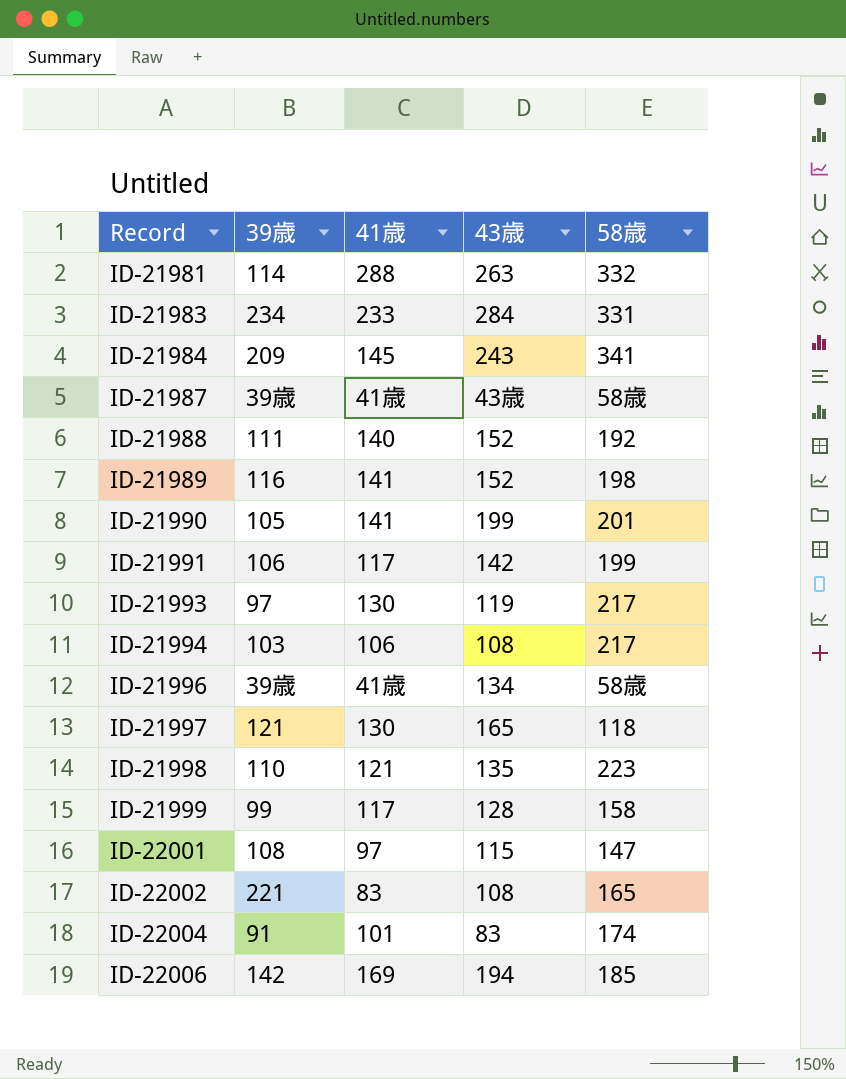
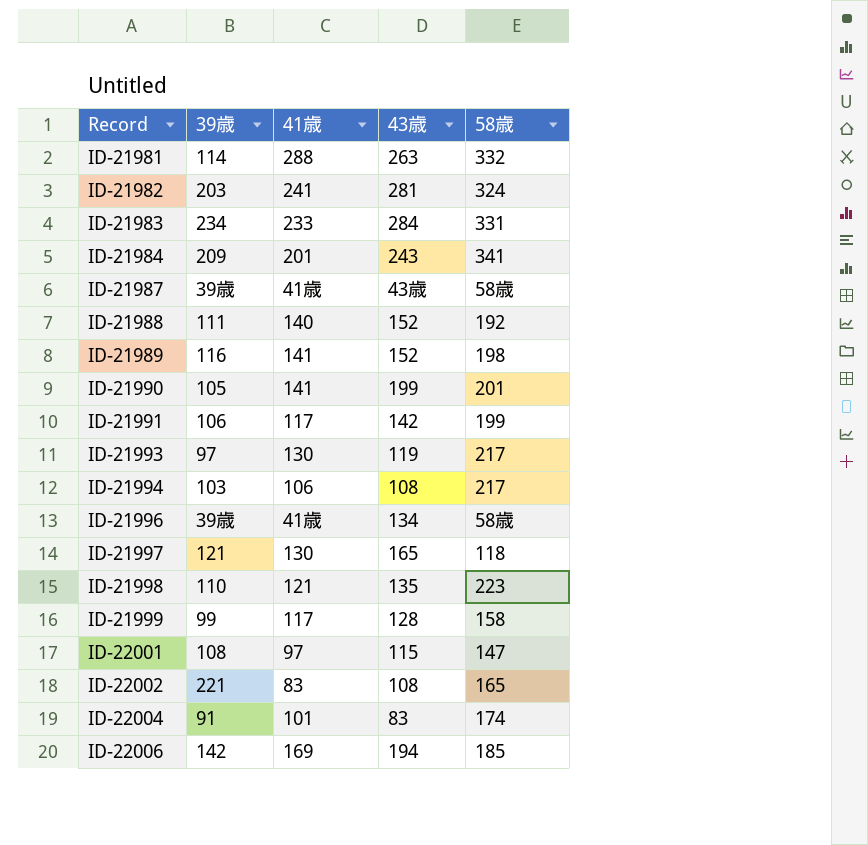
row ID-21982: none -> 203 | 241 | 281 | 324
ID-21984 | 41歳: 145 -> 201

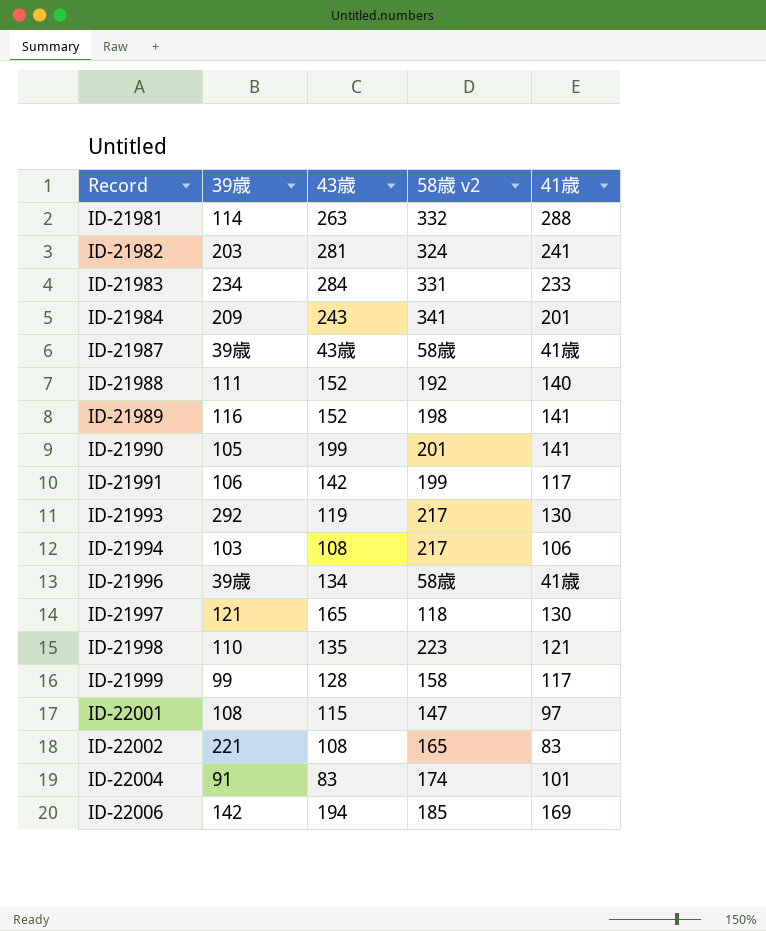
column name: 58歳 -> 58歳 v2
column 41歳 | position: 3 -> 5
ID-21993 | 39歳: 97 -> 292

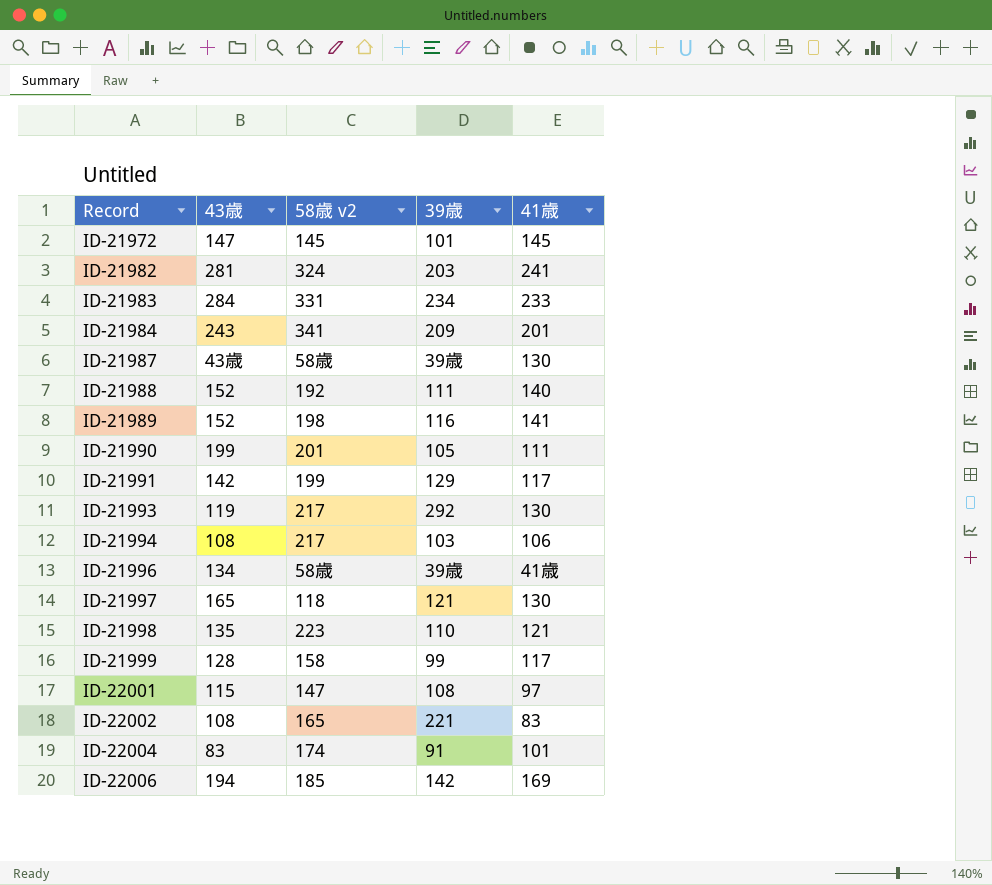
column 39歳 | position: 2 -> 4
row ID-21981: 114 | 263 | 332 | 288 -> none
row ID-21972: none -> 147 | 145 | 101 | 145
ID-21987 | 41歳: 41歳 -> 130
ID-21990 | 41歳: 141 -> 111
ID-21991 | 39歳: 106 -> 129

